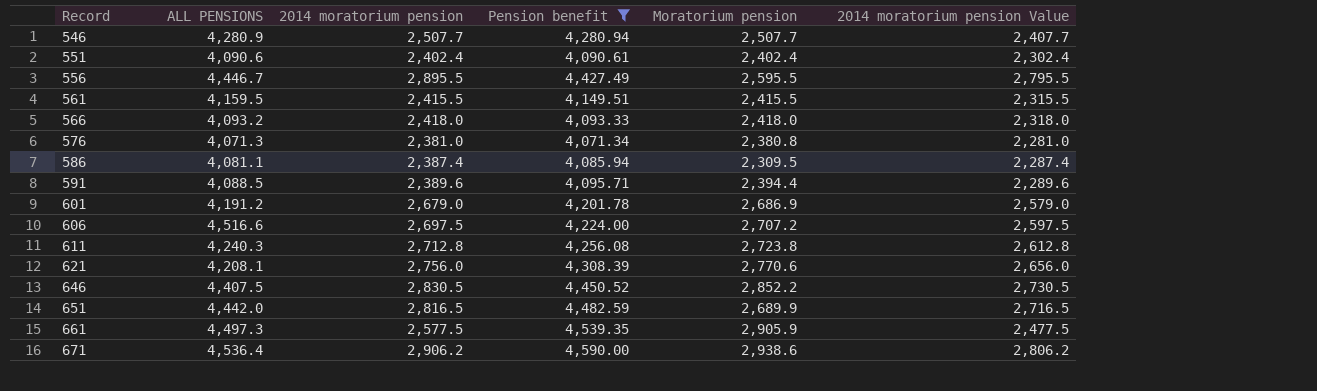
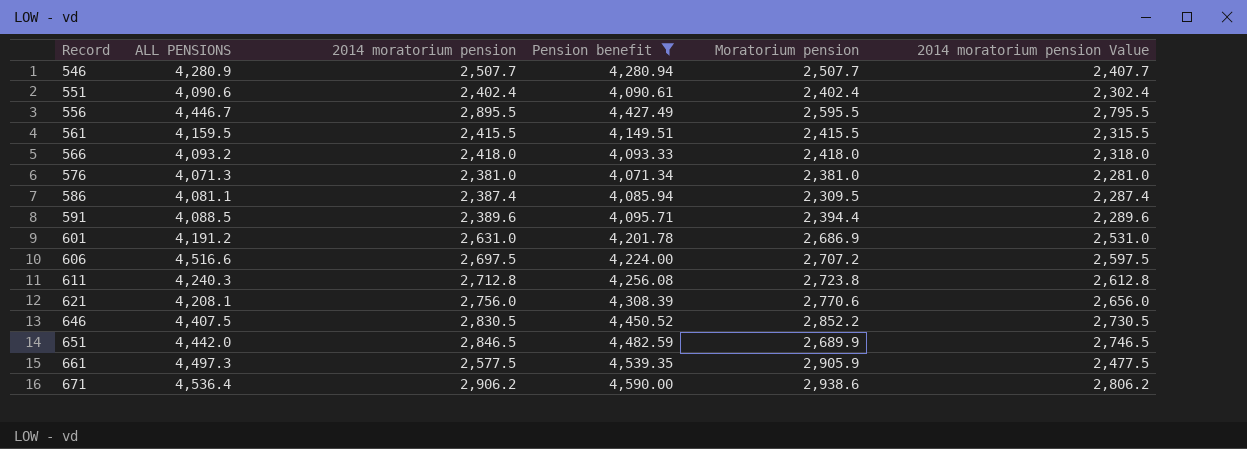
576 | Moratorium pension: 2,380.8 -> 2,381.0
601 | 2014 moratorium pension: 2,679.0 -> 2,631.0
601 | 2014 moratorium pension Value: 2,579.0 -> 2,531.0
651 | 2014 moratorium pension: 2,816.5 -> 2,846.5
651 | 2014 moratorium pension Value: 2,716.5 -> 2,746.5

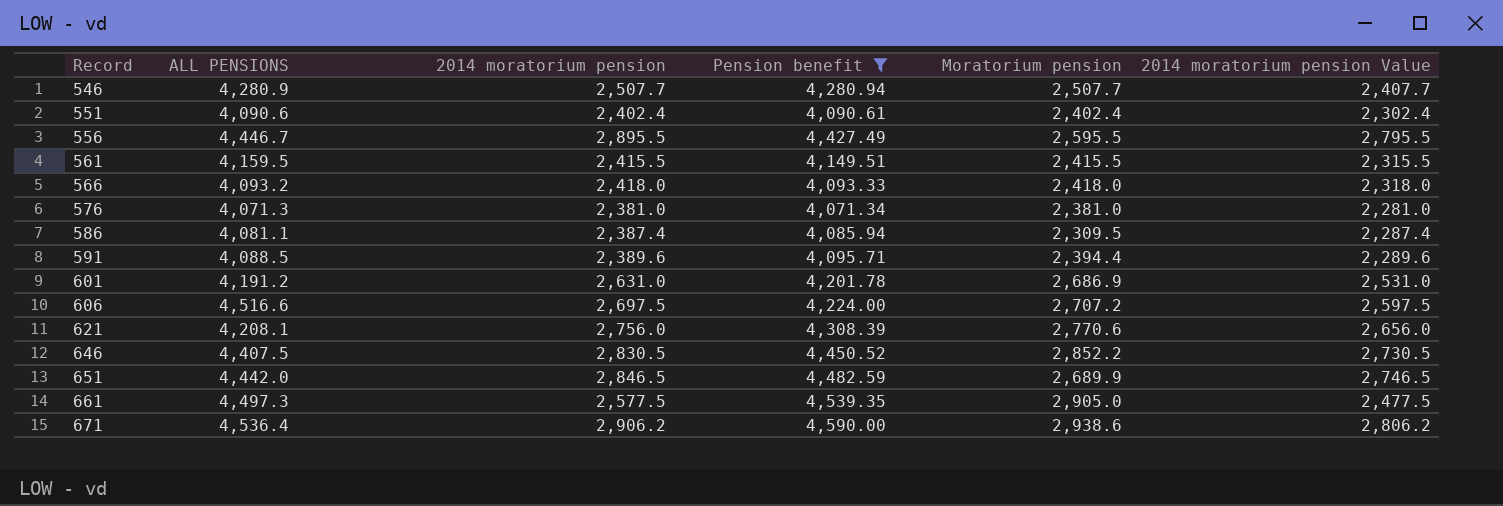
row 611: 4,240.3 | 2,712.8 | 4,256.08 | 2,723.8 | 2,612.8 -> none
661 | Moratorium pension: 2,905.9 -> 2,905.0

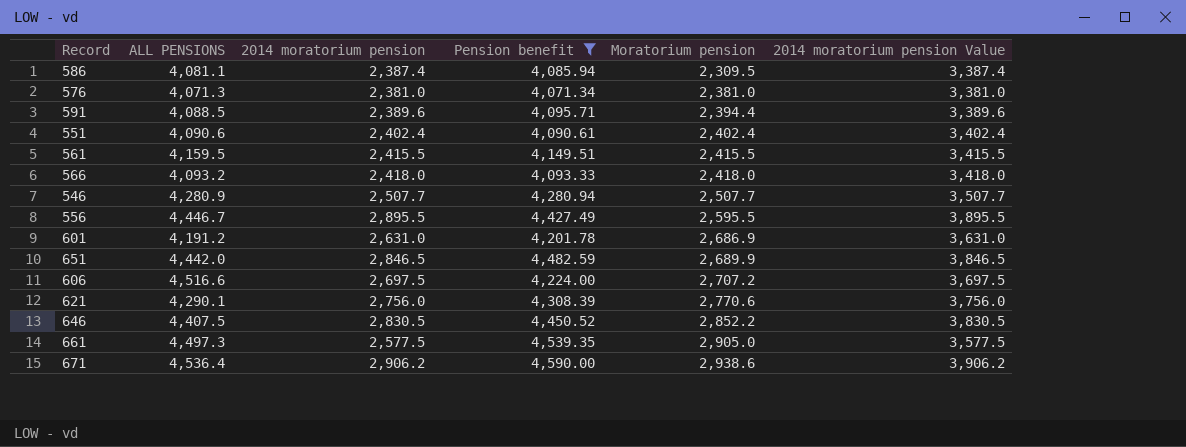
row order: Record ascending -> Moratorium pension ascending
column 2014 moratorium pension Value | formula: [2014 moratorium pension] - 100 -> [2014 moratorium pension] + 1000
621 | ALL PENSIONS: 4,208.1 -> 4,290.1

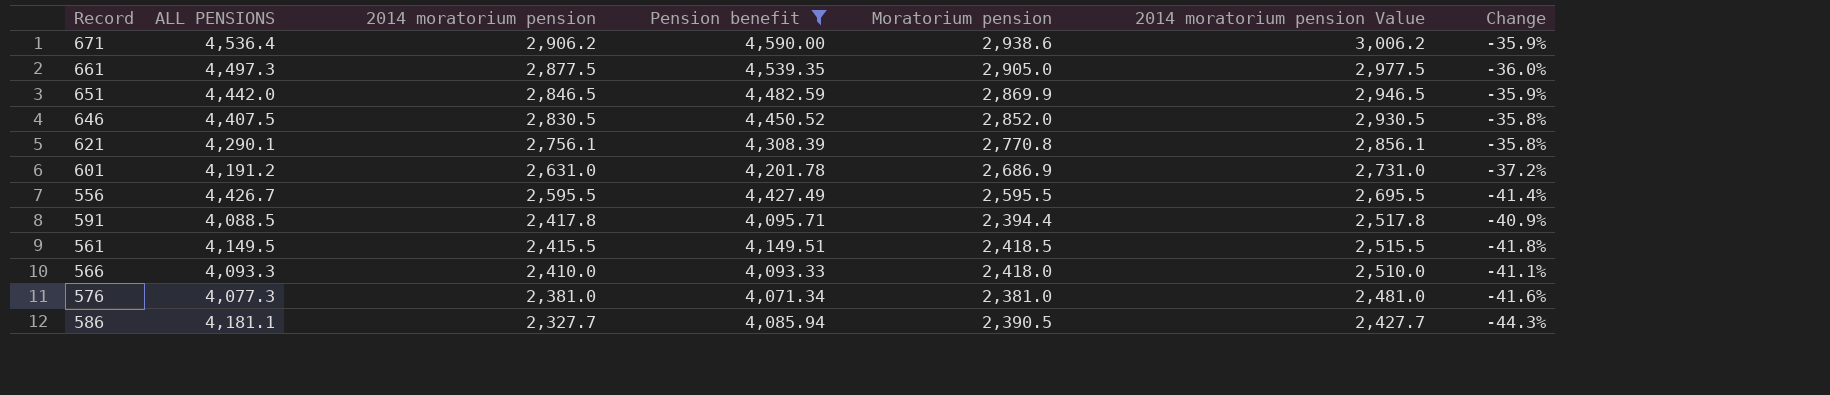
row order: Moratorium pension ascending -> 2014 moratorium pension descending
column 2014 moratorium pension Value | formula: [2014 moratorium pension] + 1000 -> [2014 moratorium pension] + 100
column Change | formula: none -> ([2014 moratorium pension] - [ALL PENSIONS]) / [ALL PENSIONS]
row 551: 4,090.6 | 2,402.4 | 4,090.61 | 2,402.4 | 3,402.4 -> none
row 546: 4,280.9 | 2,507.7 | 4,280.94 | 2,507.7 | 3,507.7 -> none
row 606: 4,516.6 | 2,697.5 | 4,224.00 | 2,707.2 | 3,697.5 -> none
661 | 2014 moratorium pension: 2,577.5 -> 2,877.5
651 | Moratorium pension: 2,689.9 -> 2,869.9
646 | Moratorium pension: 2,852.2 -> 2,852.0
621 | 2014 moratorium pension: 2,756.0 -> 2,756.1
621 | Moratorium pension: 2,770.6 -> 2,770.8
556 | ALL PENSIONS: 4,446.7 -> 4,426.7
556 | 2014 moratorium pension: 2,895.5 -> 2,595.5
591 | 2014 moratorium pension: 2,389.6 -> 2,417.8
561 | ALL PENSIONS: 4,159.5 -> 4,149.5
561 | Moratorium pension: 2,415.5 -> 2,418.5
566 | ALL PENSIONS: 4,093.2 -> 4,093.3
566 | 2014 moratorium pension: 2,418.0 -> 2,410.0
576 | ALL PENSIONS: 4,071.3 -> 4,077.3
586 | ALL PENSIONS: 4,081.1 -> 4,181.1
586 | 2014 moratorium pension: 2,387.4 -> 2,327.7
586 | Moratorium pension: 2,309.5 -> 2,390.5

